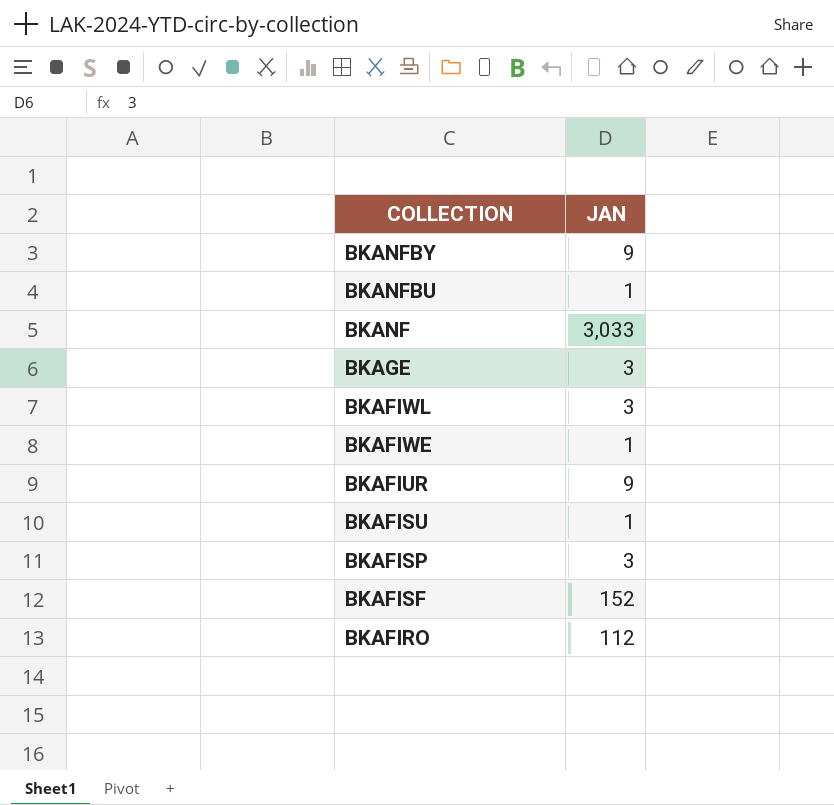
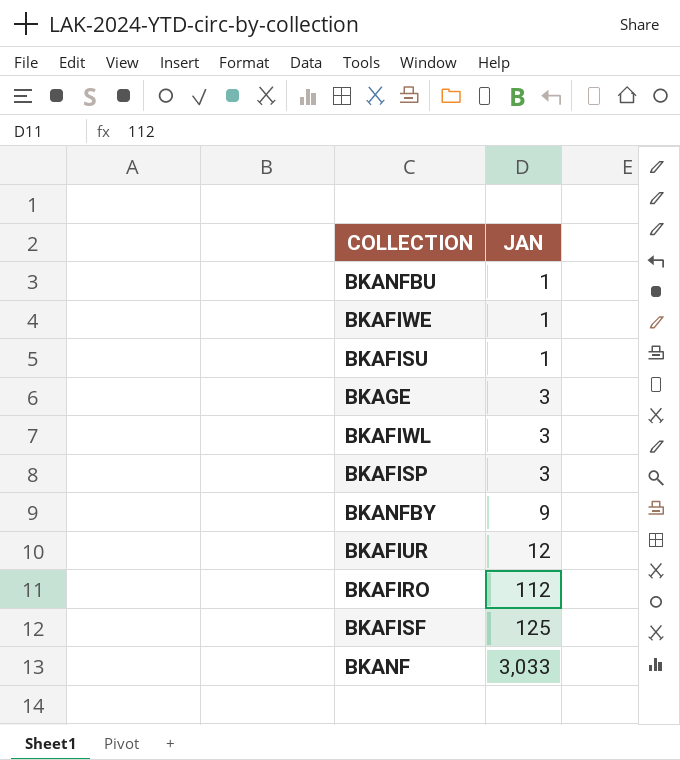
row order: COLLECTION descending -> JAN ascending
BKAFIUR | JAN: 9 -> 12
BKAFISF | JAN: 152 -> 125

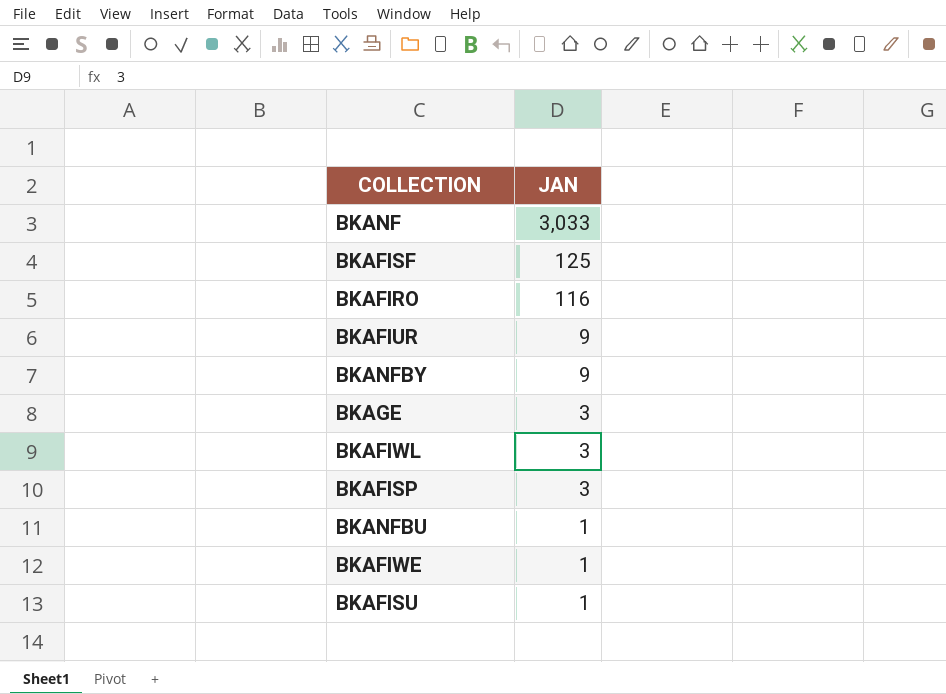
row order: JAN ascending -> JAN descending
BKAFIRO | JAN: 112 -> 116
BKAFIUR | JAN: 12 -> 9

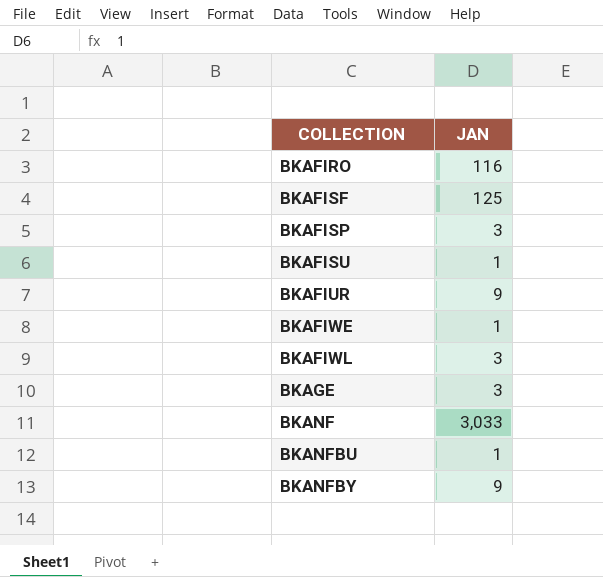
row order: JAN descending -> COLLECTION ascending

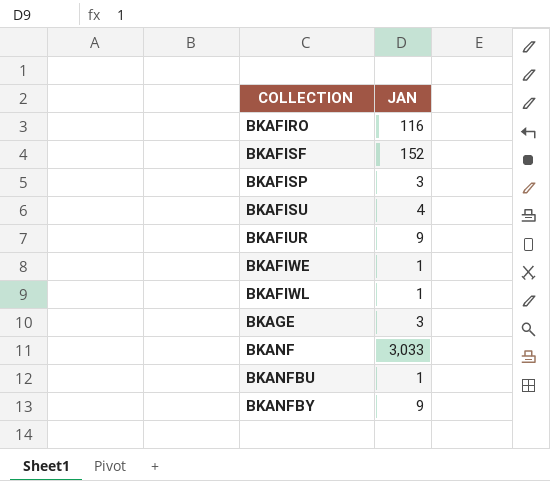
BKAFISF | JAN: 125 -> 152
BKAFISU | JAN: 1 -> 4
BKAFIWL | JAN: 3 -> 1

